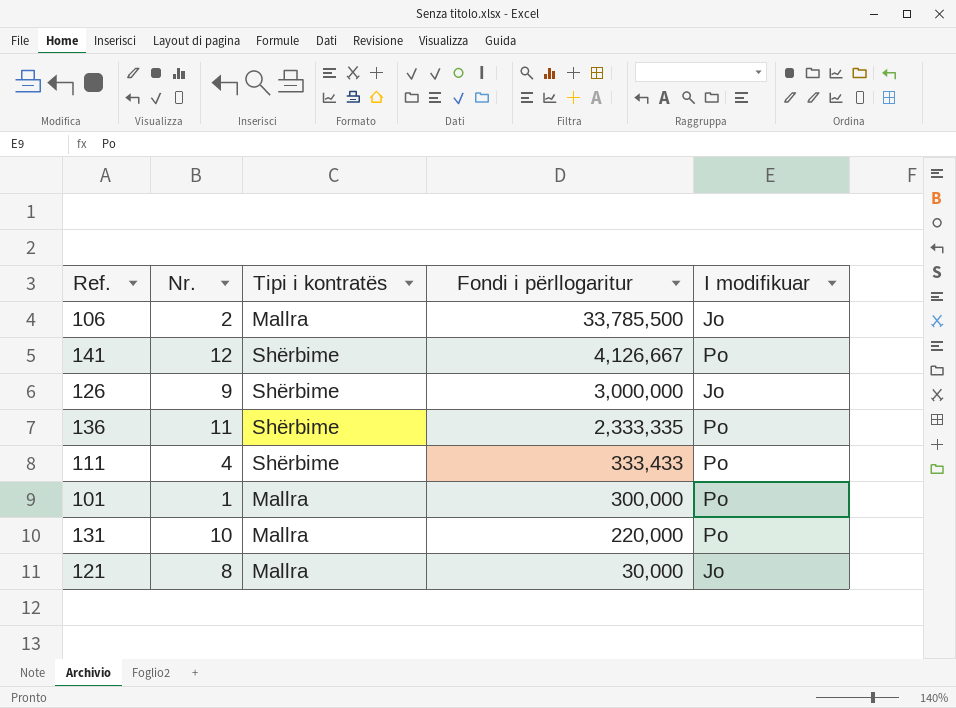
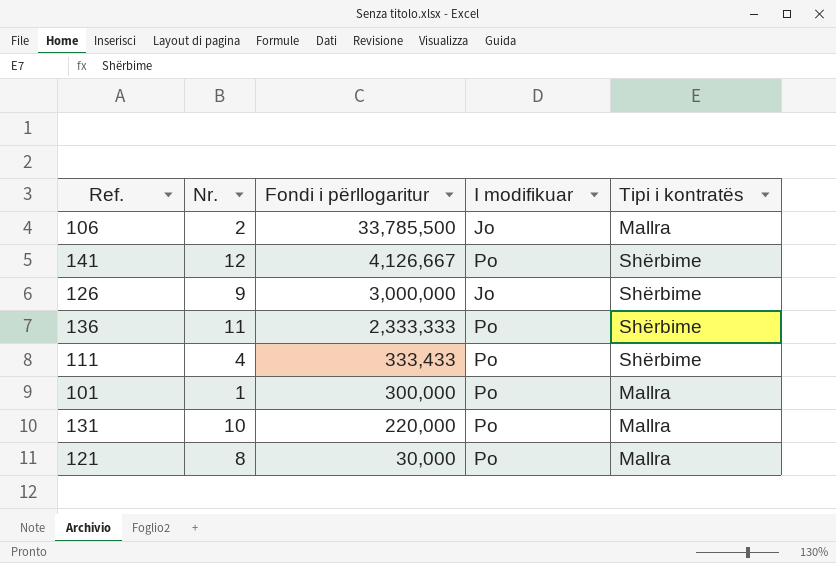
column Tipi i kontratës | position: 3 -> 5
136 | Fondi i përllogaritur: 2,333,335 -> 2,333,333
121 | I modifikuar: Jo -> Po

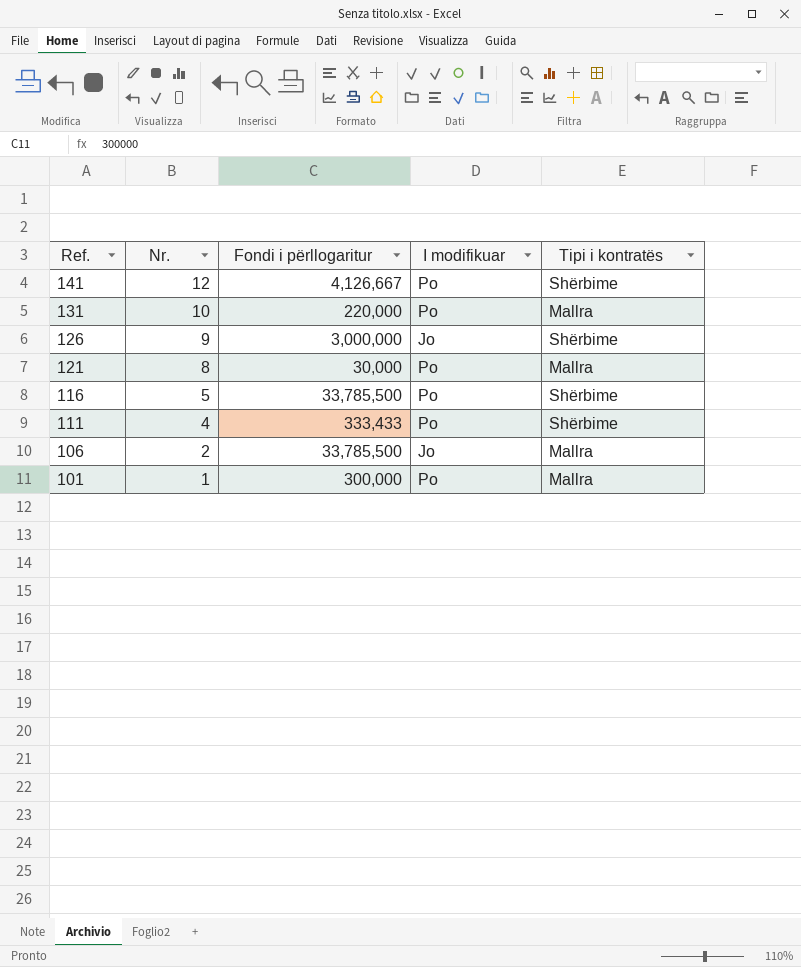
row order: Fondi i përllogaritur descending -> Ref. descending
row 136: 11 | 2,333,333 | Po | Shërbime -> none
row 116: none -> 5 | 33,785,500 | Po | Shërbime

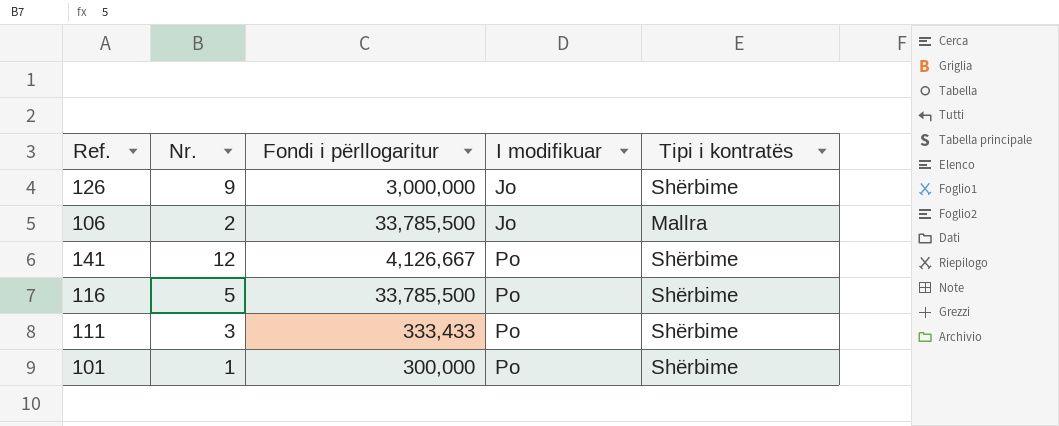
row order: Ref. descending -> I modifikuar ascending
row 131: 10 | 220,000 | Po | Mallra -> none
row 121: 8 | 30,000 | Po | Mallra -> none
111 | Nr.: 4 -> 3
101 | Tipi i kontratës: Mallra -> Shërbime

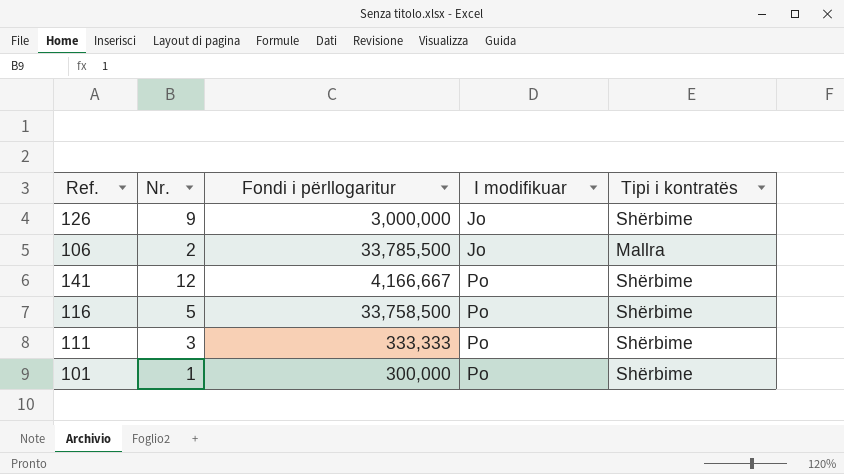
141 | Fondi i përllogaritur: 4,126,667 -> 4,166,667
116 | Fondi i përllogaritur: 33,785,500 -> 33,758,500
111 | Fondi i përllogaritur: 333,433 -> 333,333

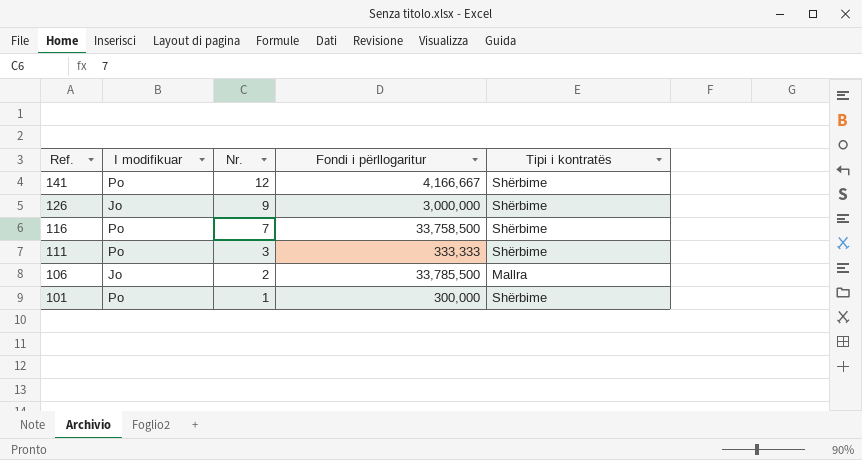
row order: I modifikuar ascending -> Ref. descending
column I modifikuar | position: 4 -> 2
116 | Nr.: 5 -> 7

